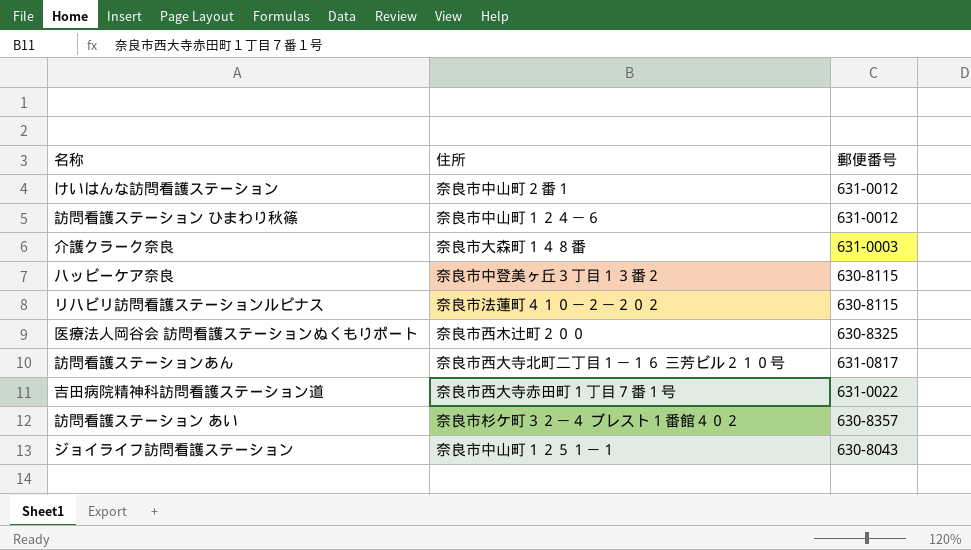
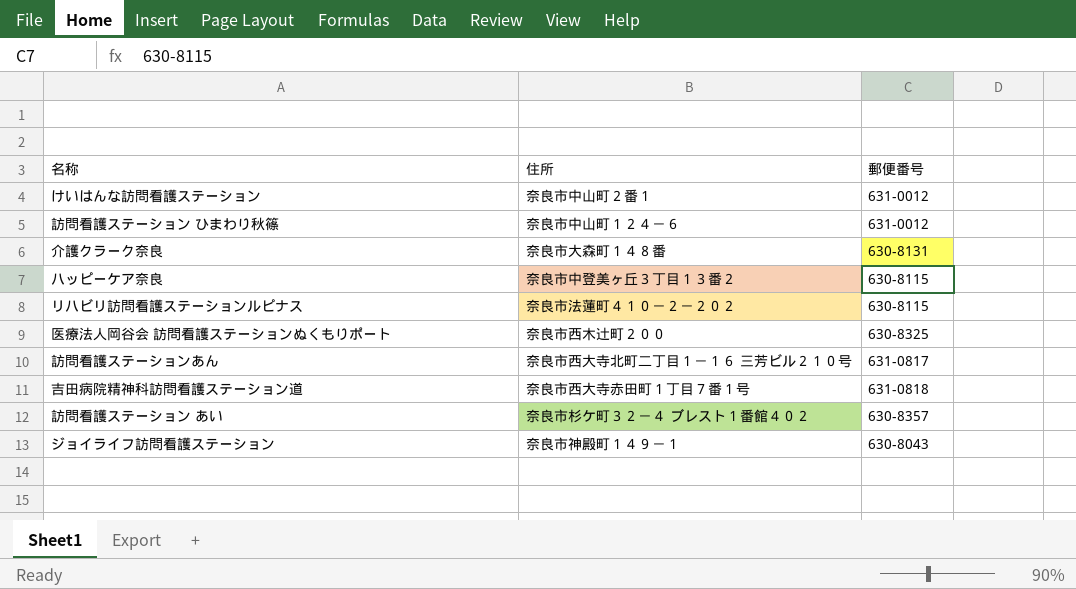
介護クラーク奈良 | 郵便番号: 631-0003 -> 630-8131
吉田病院精神科訪問看護ステーション道 | 郵便番号: 631-0022 -> 631-0818
ジョイライフ訪問看護ステーション | 住所: 奈良市中山町１２５１－１ -> 奈良市神殿町１４９－１

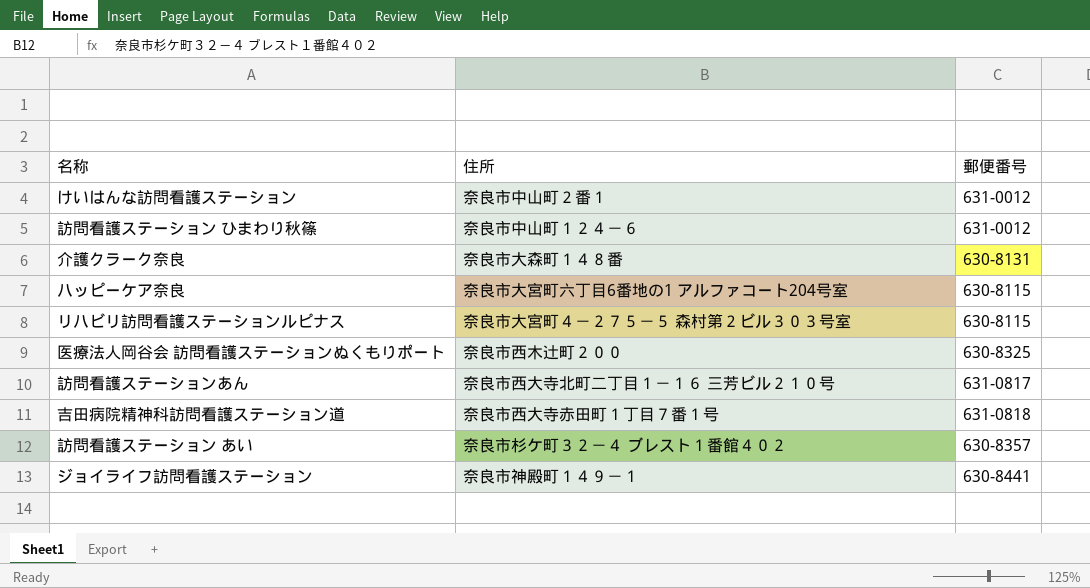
ハッピーケア奈良 | 住所: 奈良市中登美ヶ丘３丁目１３番２ -> 奈良市大宮町六丁目6番地の1 アルファコート204号室
リハビリ訪問看護ステーションルピナス | 住所: 奈良市法蓮町４１０－２－２０２ -> 奈良市大宮町４－２７５－５ 森村第２ビル３０３号室
ジョイライフ訪問看護ステーション | 郵便番号: 630-8043 -> 630-8441

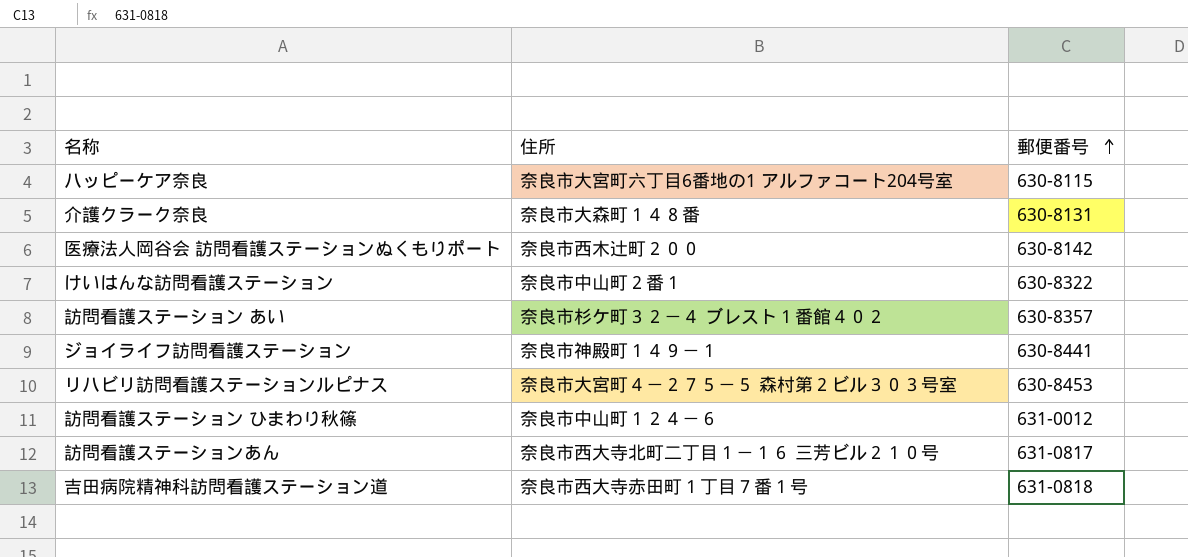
row order: none -> 郵便番号 ascending
医療法人岡谷会 訪問看護ステーションぬくもりポート | 郵便番号: 630-8325 -> 630-8142
けいはんな訪問看護ステーション | 郵便番号: 631-0012 -> 630-8322
リハビリ訪問看護ステーションルピナス | 郵便番号: 630-8115 -> 630-8453

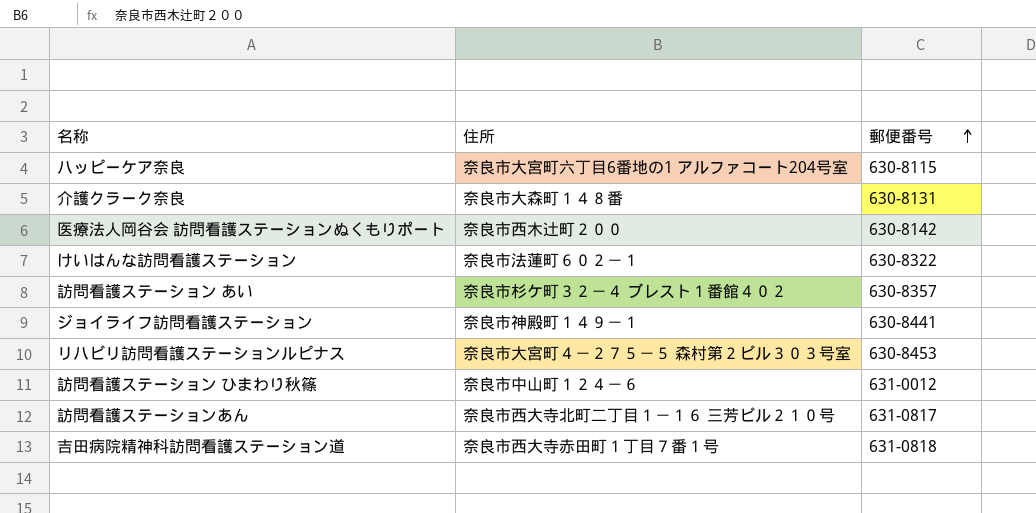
けいはんな訪問看護ステーション | 住所: 奈良市中山町２番１ -> 奈良市法蓮町６０２－１

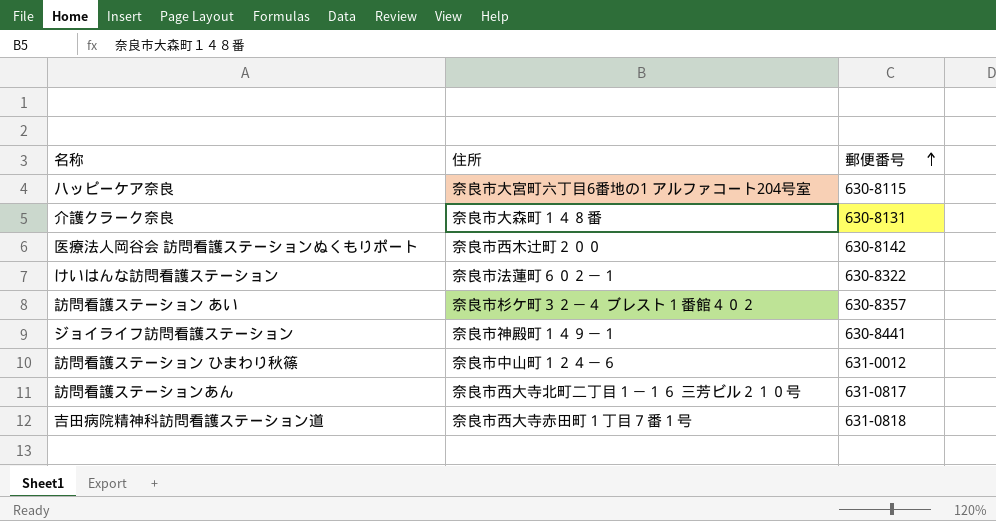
row リハビリ訪問看護ステーションルピナス: 奈良市大宮町４－２７５－５ 森村第２ビル３０３号室 | 630-8453 -> none

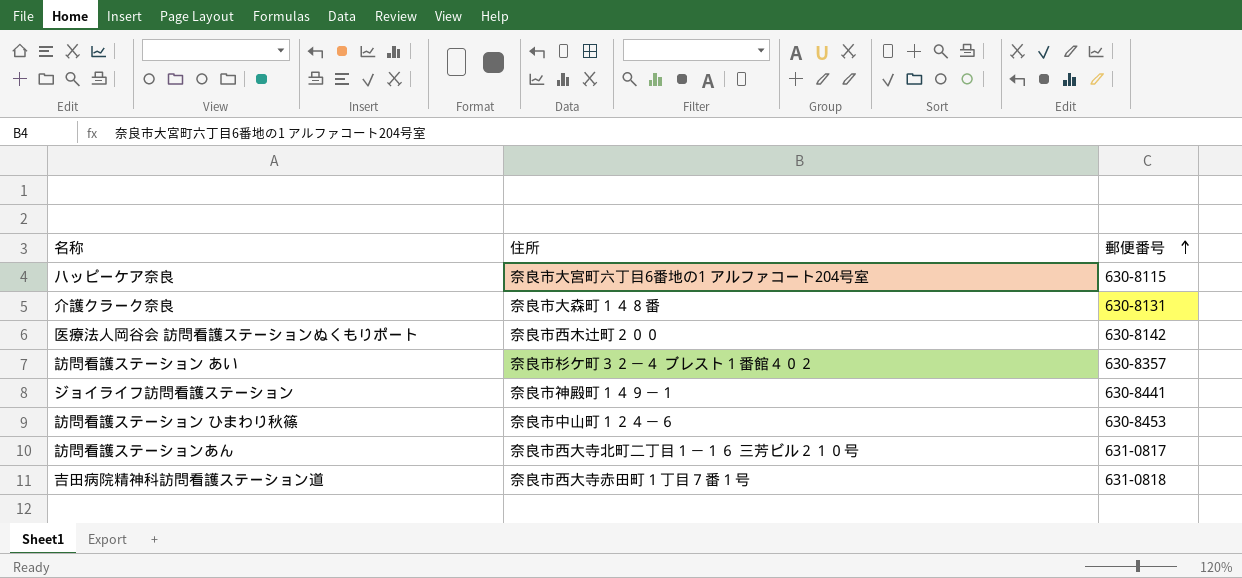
row けいはんな訪問看護ステーション: 奈良市法蓮町６０２－１ | 630-8322 -> none
訪問看護ステーション ひまわり秋篠 | 郵便番号: 631-0012 -> 630-8453

